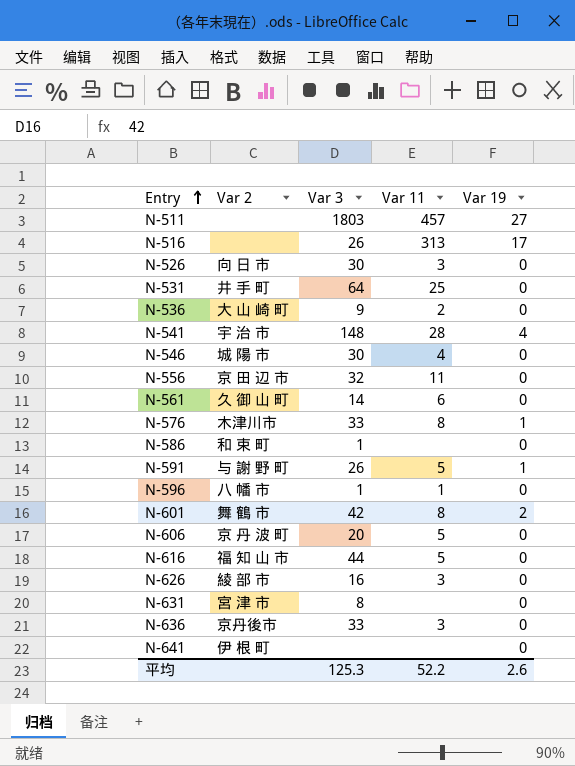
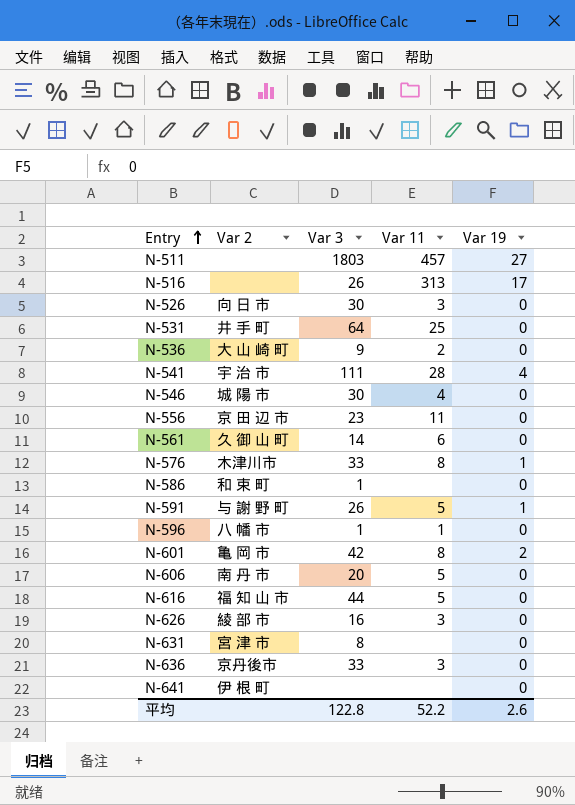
N-541 | Var 3: 148 -> 111
N-556 | Var 3: 32 -> 23
N-601 | Var 2: 舞 鶴 市 -> 亀 岡 市
N-606 | Var 2: 京 丹 波 町 -> 南 丹 市
平均 | Var 3: 125.3 -> 122.8

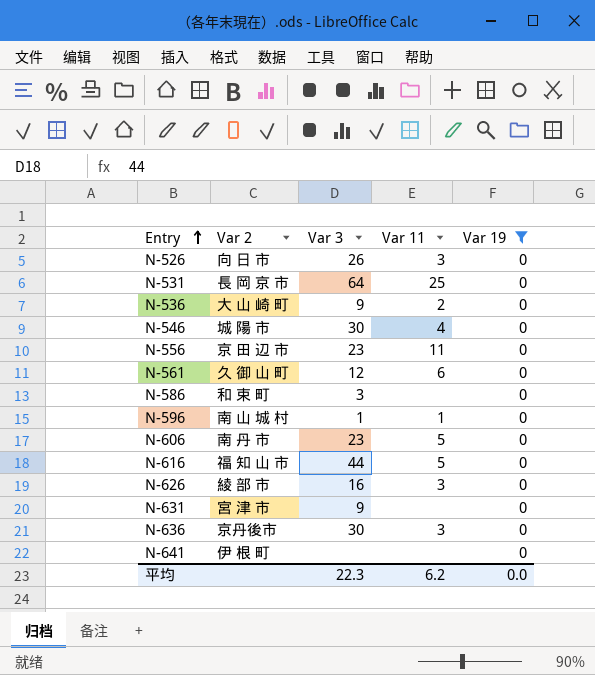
filter: none -> Var 19 = 0
N-526 | Var 3: 30 -> 26
N-531 | Var 2: 井 手 町 -> 長 岡 京 市
N-561 | Var 3: 14 -> 12
N-586 | Var 3: 1 -> 3
N-596 | Var 2: 八 幡 市 -> 南 山 城 村
N-606 | Var 3: 20 -> 23
N-631 | Var 3: 8 -> 9
N-636 | Var 3: 33 -> 30
平均 | Var 3: 122.8 -> 22.3
平均 | Var 11: 52.2 -> 6.2
平均 | Var 19: 2.6 -> 0.0

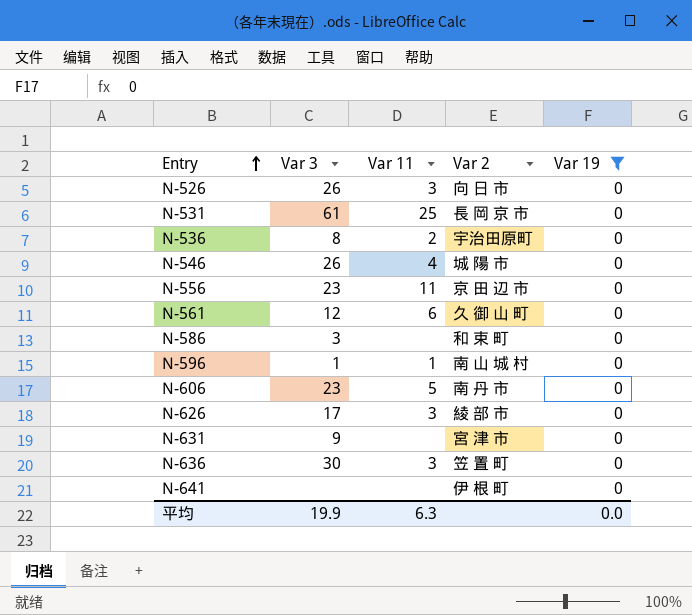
column Var 2 | position: 2 -> 4
row N-616: 福 知 山 市 | 44 | 5 | 0 -> none
N-531 | Var 3: 64 -> 61
N-536 | Var 3: 9 -> 8
N-536 | Var 2: 大 山 崎 町 -> 宇治田原町
N-546 | Var 3: 30 -> 26
N-626 | Var 3: 16 -> 17
N-636 | Var 2: 京丹後市 -> 笠 置 町
平均 | Var 3: 22.3 -> 19.9
平均 | Var 11: 6.2 -> 6.3

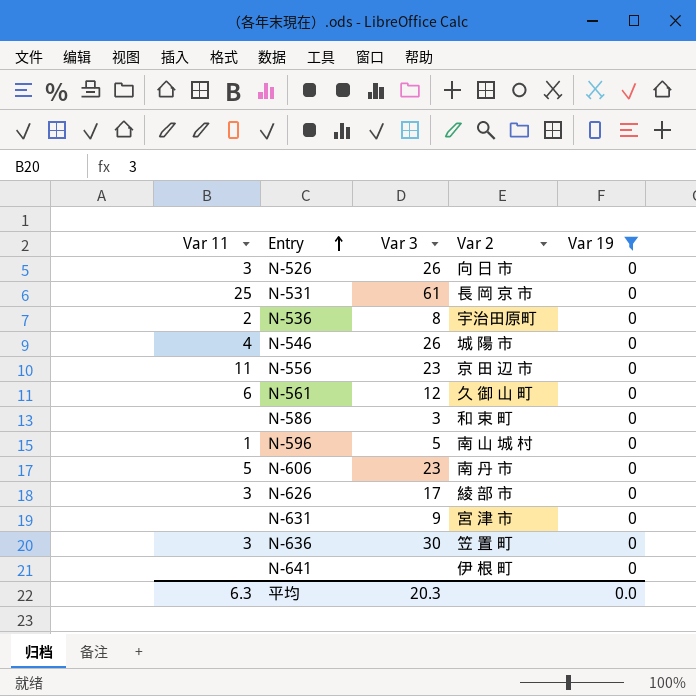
column Var 11 | position: 3 -> 1
N-596 | Var 3: 1 -> 5
平均 | Var 3: 19.9 -> 20.3

